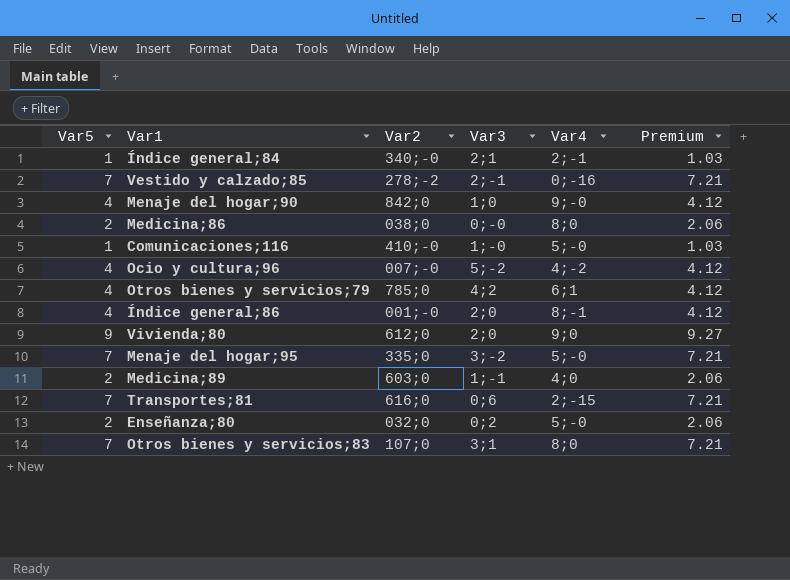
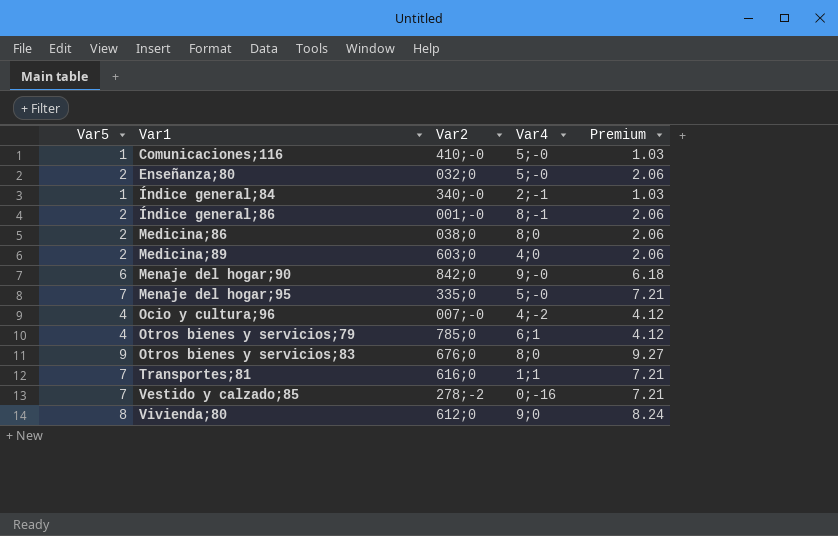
row order: none -> Var1 ascending
column Var3 | position: 4 -> none
Índice general;86 | Var5: 4 -> 2
Índice general;86 | Premium: 4.12 -> 2.06
Menaje del hogar;90 | Var5: 4 -> 6
Menaje del hogar;90 | Premium: 4.12 -> 6.18
Otros bienes y servicios;83 | Var5: 7 -> 9
Otros bienes y servicios;83 | Var2: 107;0 -> 676;0
Otros bienes y servicios;83 | Premium: 7.21 -> 9.27
Transportes;81 | Var4: 2;-15 -> 1;1
Vivienda;80 | Var5: 9 -> 8
Vivienda;80 | Premium: 9.27 -> 8.24

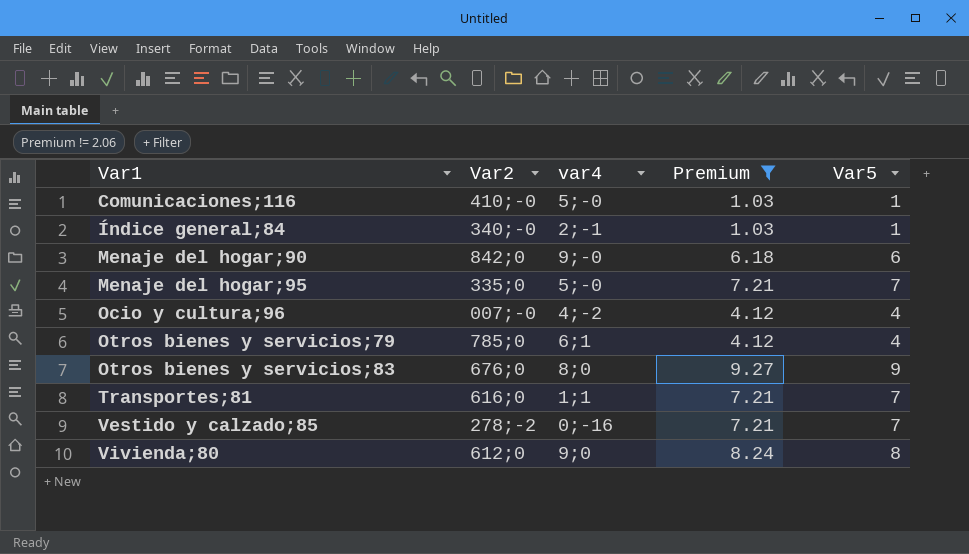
filter: none -> Premium != 2.06
column name: Var4 -> var4
column Var5 | position: 1 -> 5

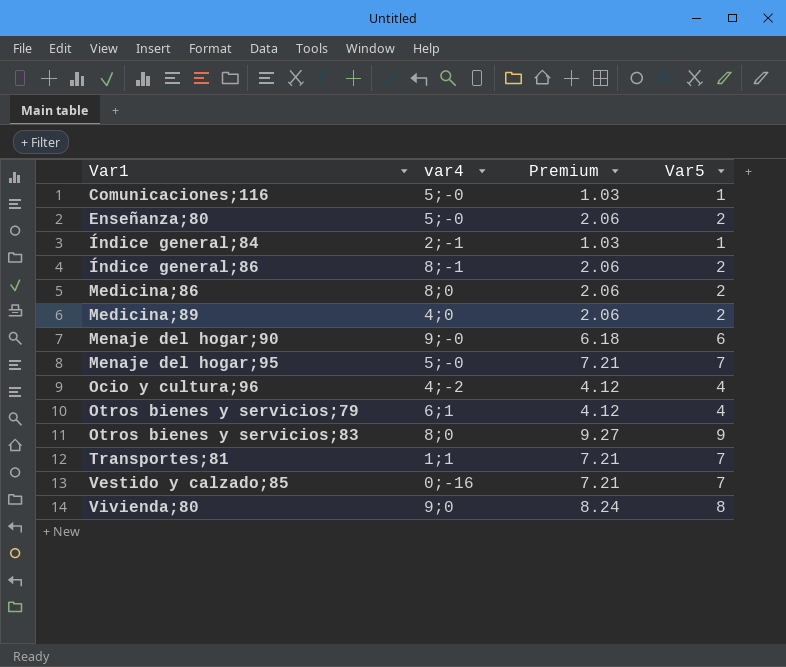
filter: Premium != 2.06 -> none
column Var2 | position: 2 -> none

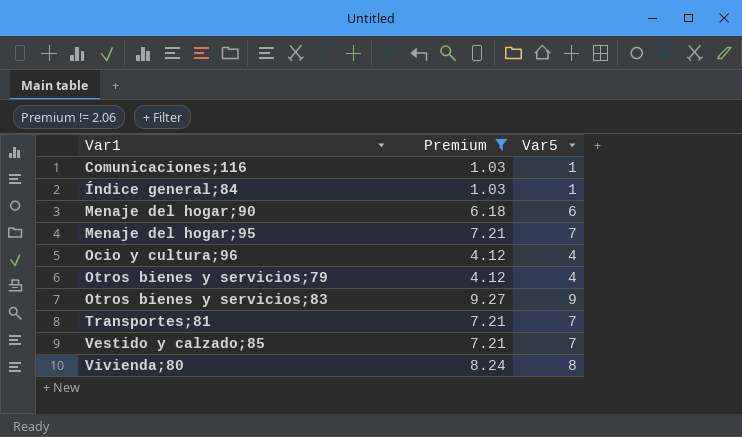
filter: none -> Premium != 2.06
column var4 | position: 2 -> none

